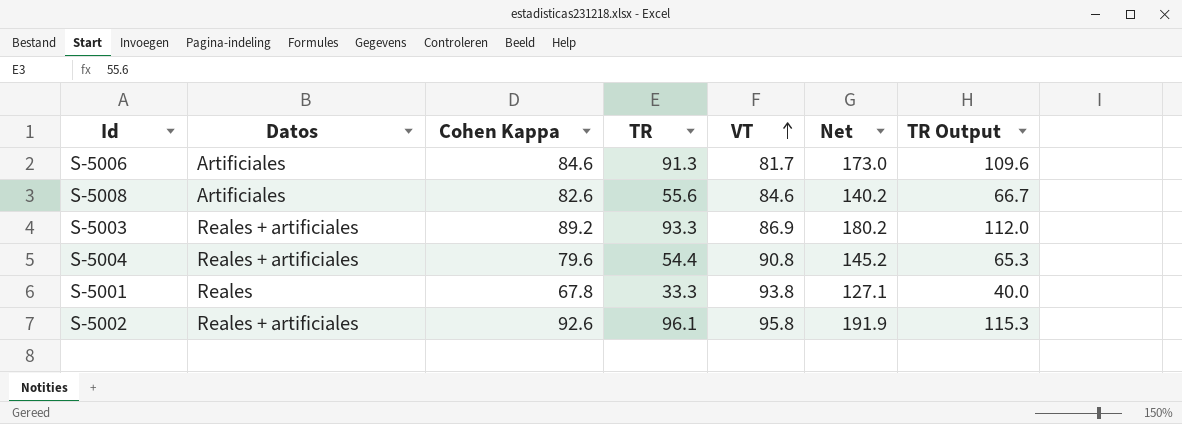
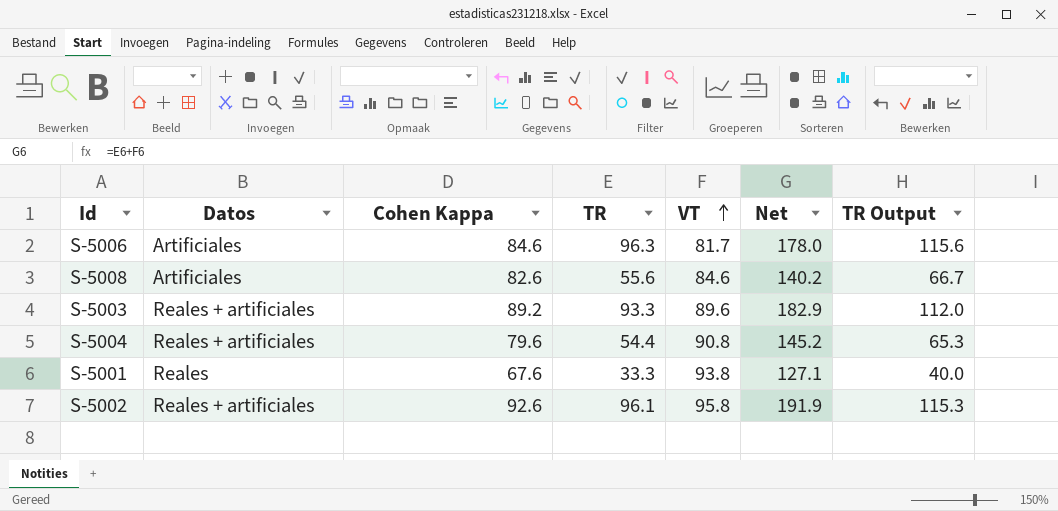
S-5006 | TR: 91.3 -> 96.3
S-5006 | Net: 173.0 -> 178.0
S-5006 | TR Output: 109.6 -> 115.6
S-5003 | VT: 86.9 -> 89.6
S-5003 | Net: 180.2 -> 182.9
S-5001 | Cohen Kappa: 67.8 -> 67.6

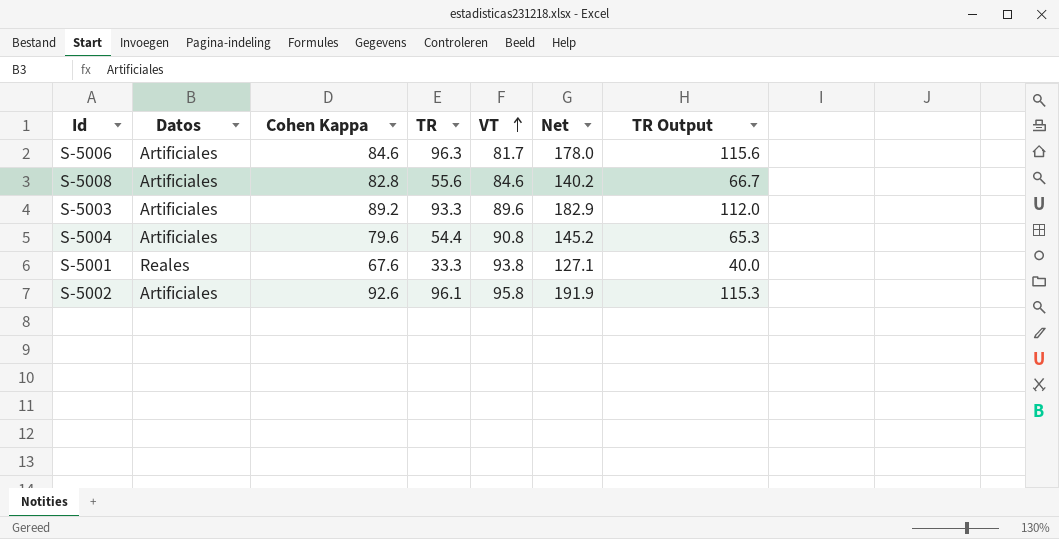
S-5008 | Cohen Kappa: 82.6 -> 82.8
S-5003 | Datos: Reales + artificiales -> Artificiales
S-5004 | Datos: Reales + artificiales -> Artificiales
S-5002 | Datos: Reales + artificiales -> Artificiales

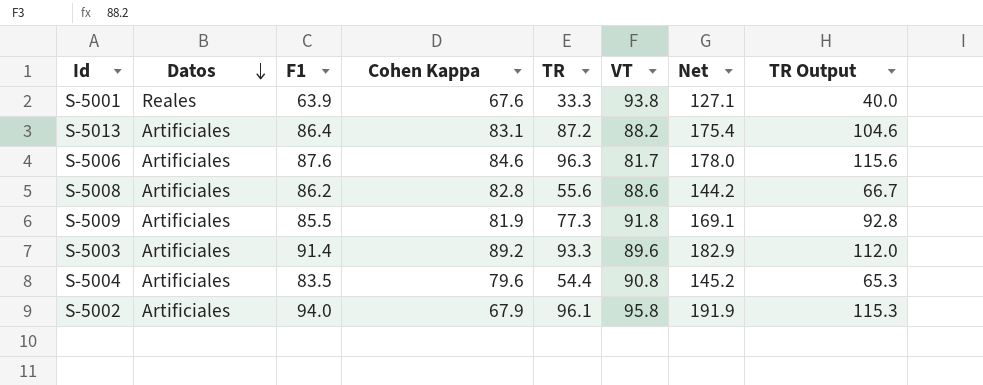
row order: VT ascending -> Datos descending
column F1 | position: none -> 3
row S-5013: none -> Artificiales | 86.4 | 83.1 | 87.2 | 88.2 | 175.4 | 104.6
S-5008 | VT: 84.6 -> 88.6
S-5008 | Net: 140.2 -> 144.2
row S-5009: none -> Artificiales | 85.5 | 81.9 | 77.3 | 91.8 | 169.1 | 92.8
S-5002 | Cohen Kappa: 92.6 -> 67.9

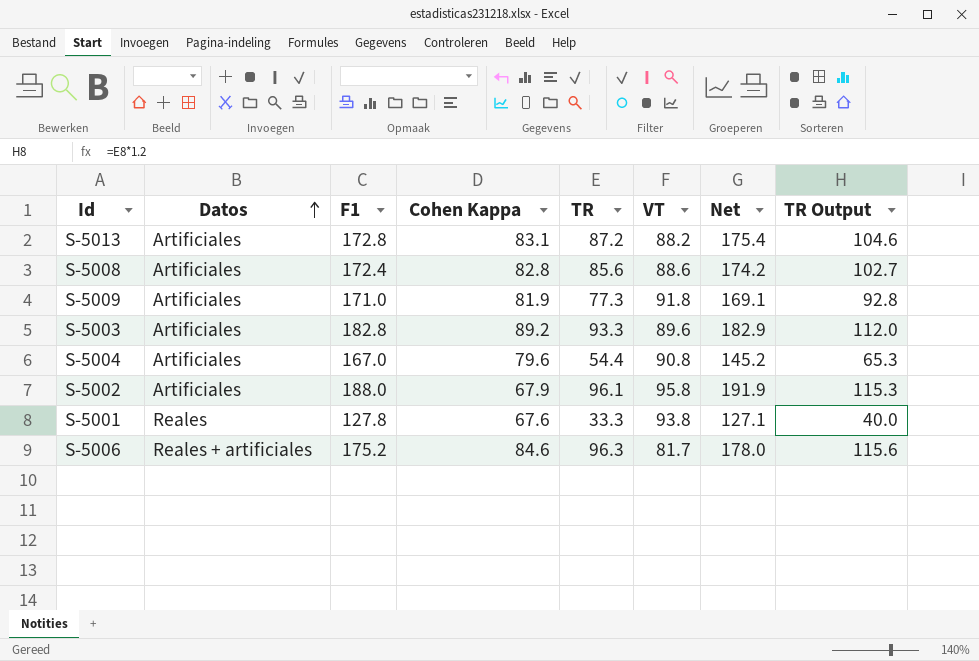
row order: Datos descending -> Datos ascending
S-5013 | F1: 86.4 -> 172.8
S-5008 | F1: 86.2 -> 172.4
S-5008 | TR: 55.6 -> 85.6
S-5008 | Net: 144.2 -> 174.2
S-5008 | TR Output: 66.7 -> 102.7
S-5009 | F1: 85.5 -> 171.0
S-5003 | F1: 91.4 -> 182.8
S-5004 | F1: 83.5 -> 167.0
S-5002 | F1: 94.0 -> 188.0
S-5001 | F1: 63.9 -> 127.8
S-5006 | Datos: Artificiales -> Reales + artificiales
S-5006 | F1: 87.6 -> 175.2

